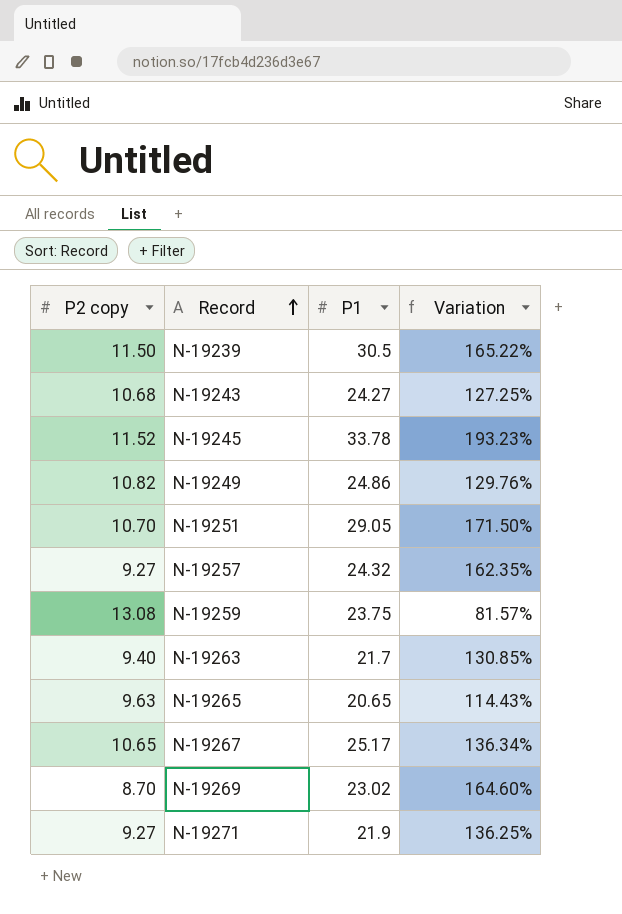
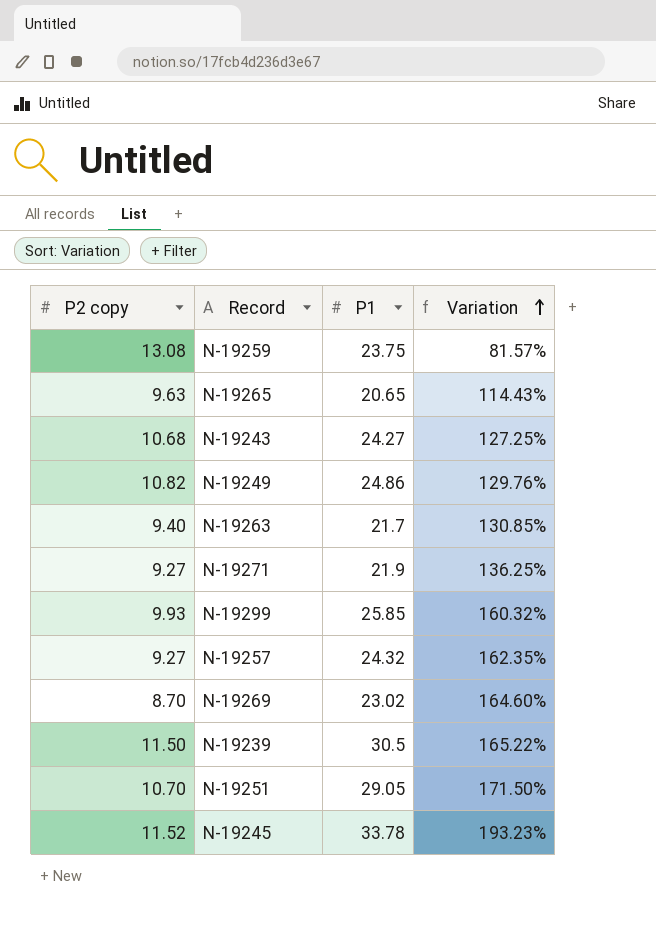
row order: Record ascending -> Variation ascending
row N-19267: 10.65 | 25.17 | 136.34% -> none
row N-19299: none -> 9.93 | 25.85 | 160.32%

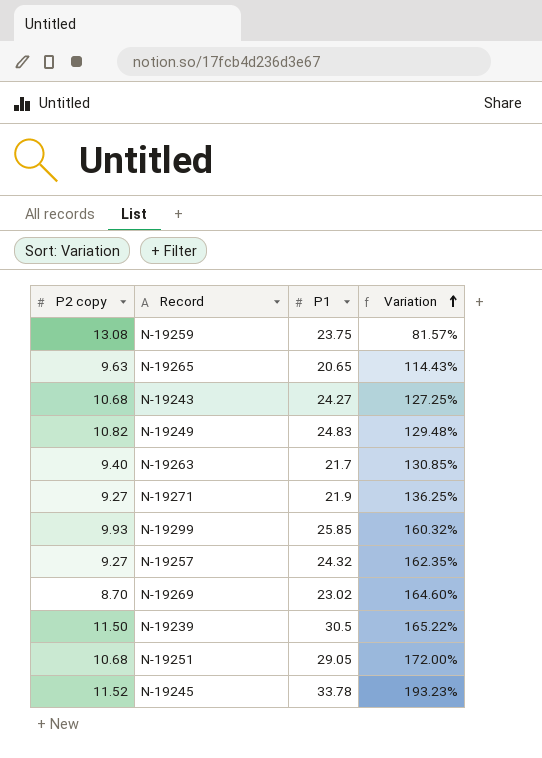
N-19249 | P1: 24.86 -> 24.83
N-19249 | Variation: 129.76% -> 129.48%
N-19251 | P2 copy: 10.70 -> 10.68
N-19251 | Variation: 171.50% -> 172.00%

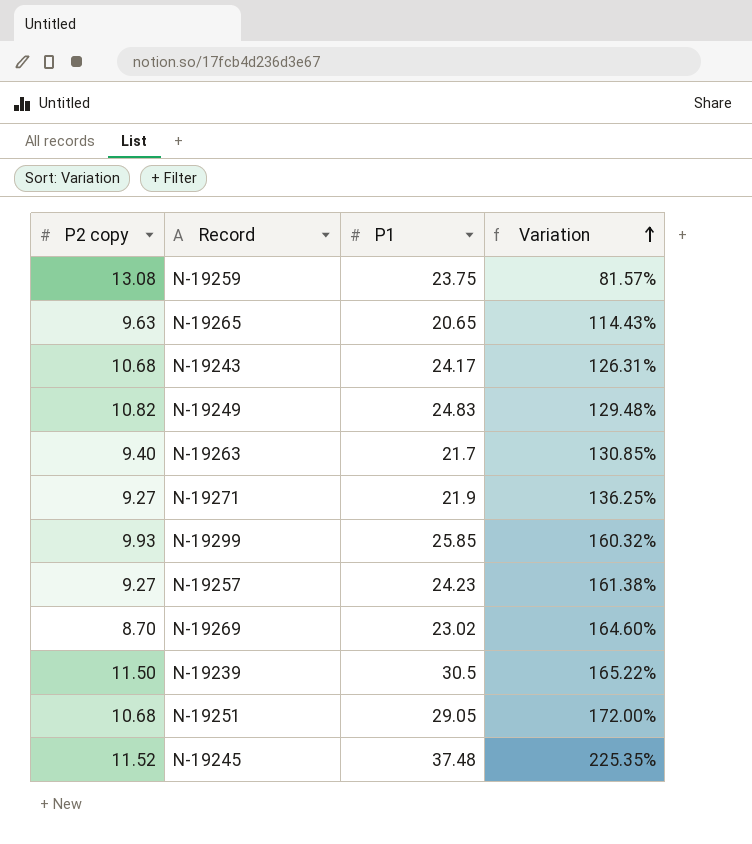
N-19243 | P1: 24.27 -> 24.17
N-19243 | Variation: 127.25% -> 126.31%
N-19257 | P1: 24.32 -> 24.23
N-19257 | Variation: 162.35% -> 161.38%
N-19245 | P1: 33.78 -> 37.48
N-19245 | Variation: 193.23% -> 225.35%

